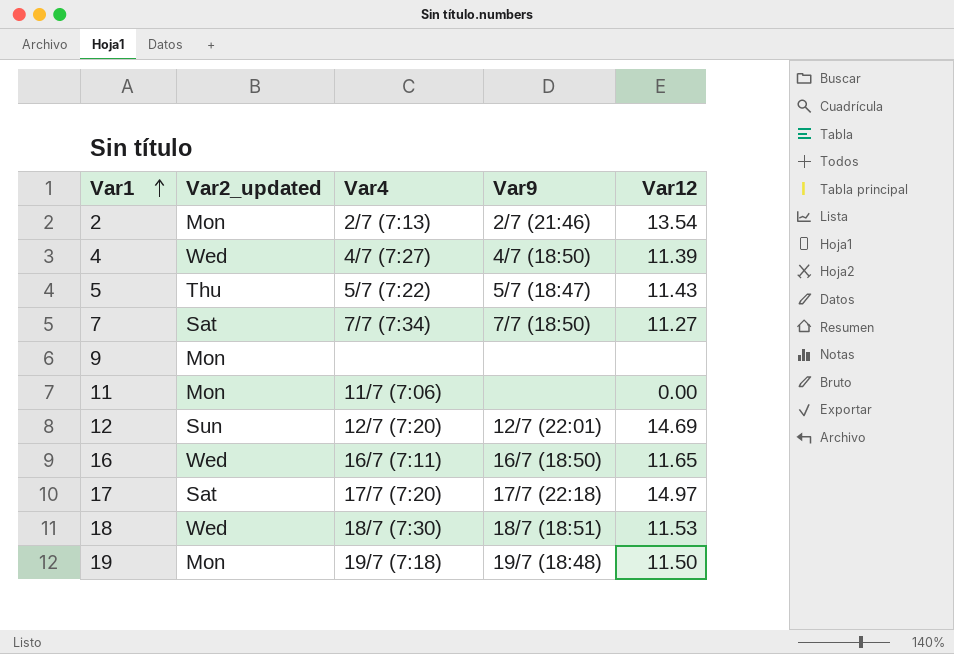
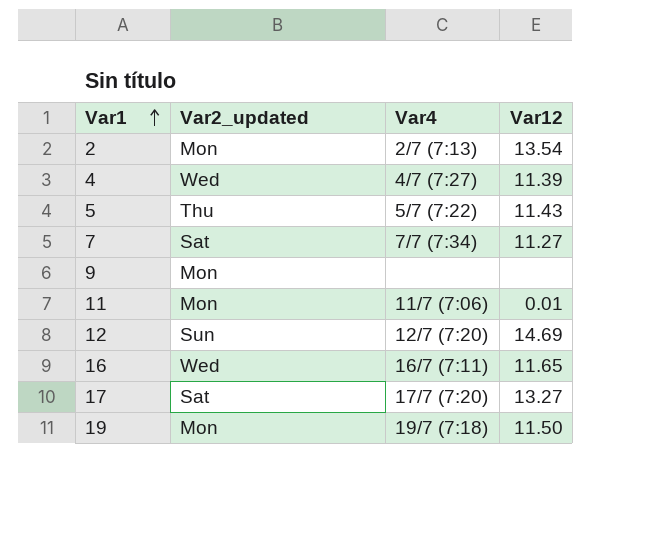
column Var9 | position: 4 -> none
row 18: Wed | 18/7 (7:30) | 18/7 (18:51) | 11.53 -> none
11 | Var12: 0.00 -> 0.01
17 | Var12: 14.97 -> 13.27

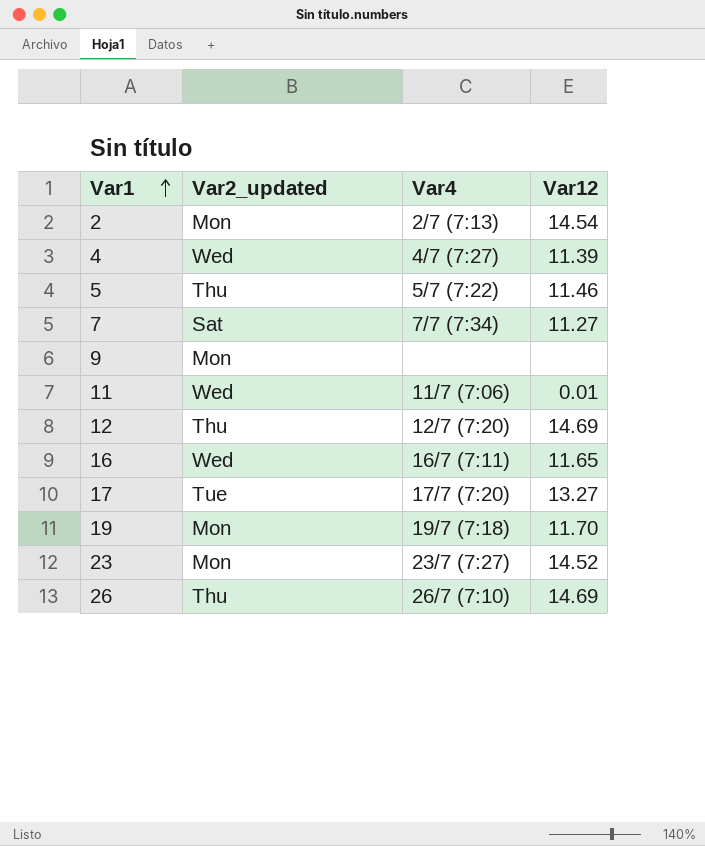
2 | Var12: 13.54 -> 14.54
5 | Var12: 11.43 -> 11.46
11 | Var2_updated: Mon -> Wed
12 | Var2_updated: Sun -> Thu
17 | Var2_updated: Sat -> Tue
19 | Var12: 11.50 -> 11.70
row 23: none -> Mon | 23/7 (7:27) | 14.52
row 26: none -> Thu | 26/7 (7:10) | 14.69

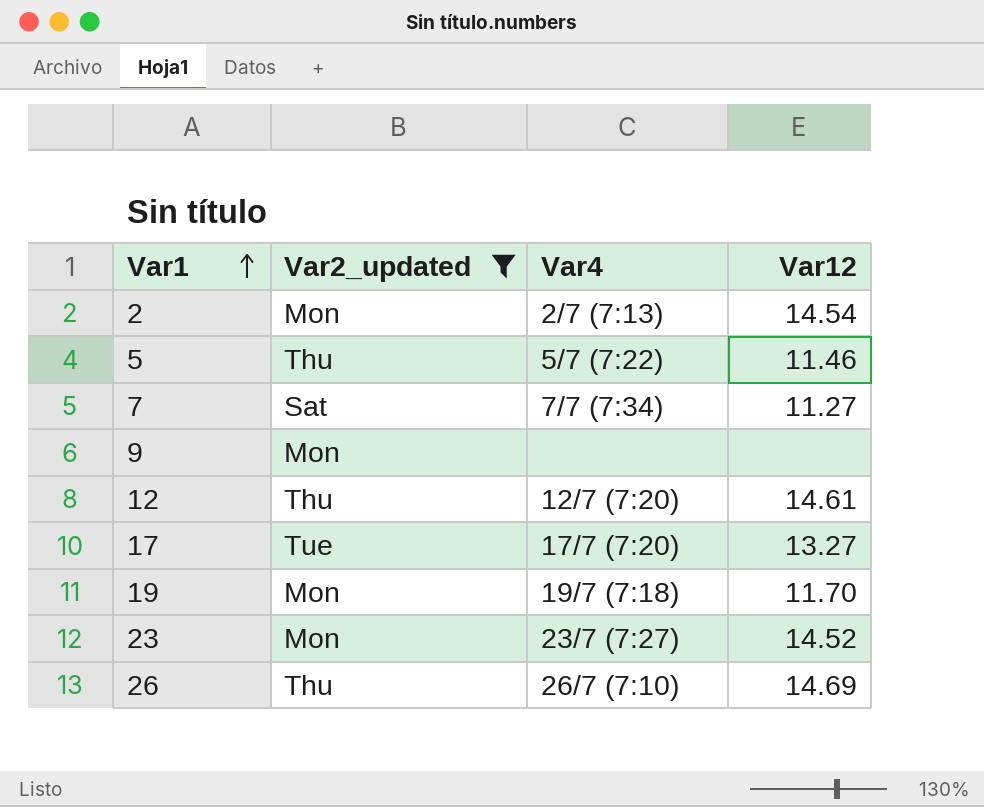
filter: none -> Var2_updated != Wed
12 | Var12: 14.69 -> 14.61

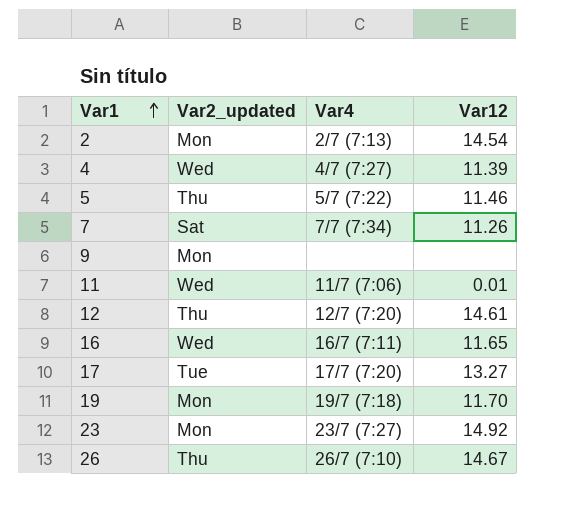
filter: Var2_updated != Wed -> none
7 | Var12: 11.27 -> 11.26
23 | Var12: 14.52 -> 14.92
26 | Var12: 14.69 -> 14.67

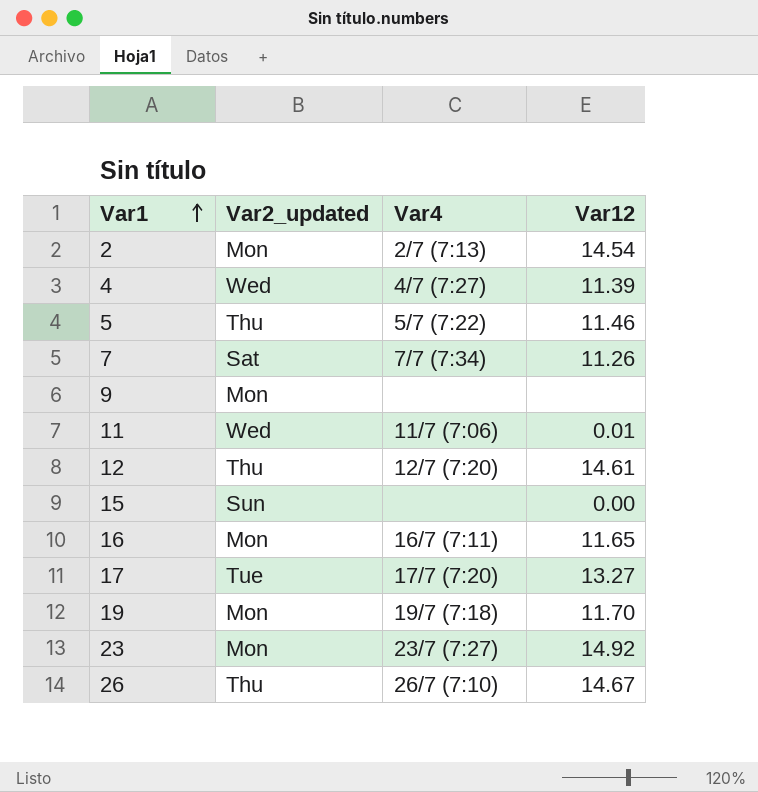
row 15: none -> Sun | none | 0.00
16 | Var2_updated: Wed -> Mon

